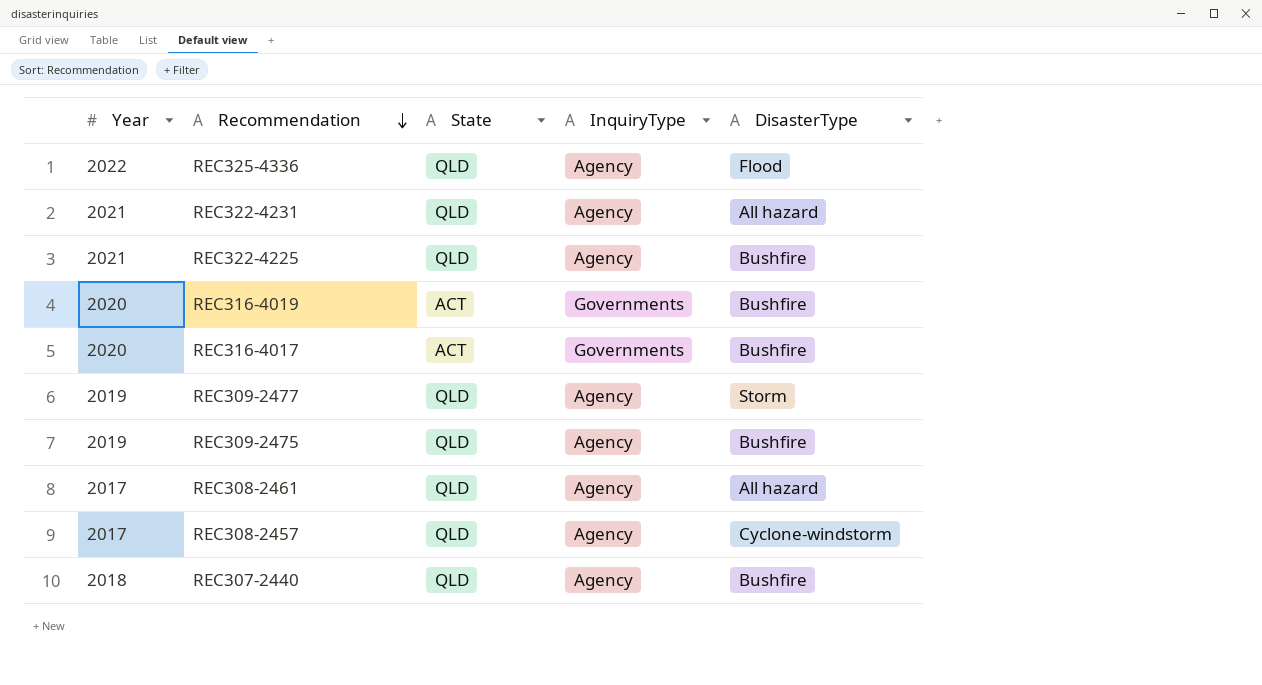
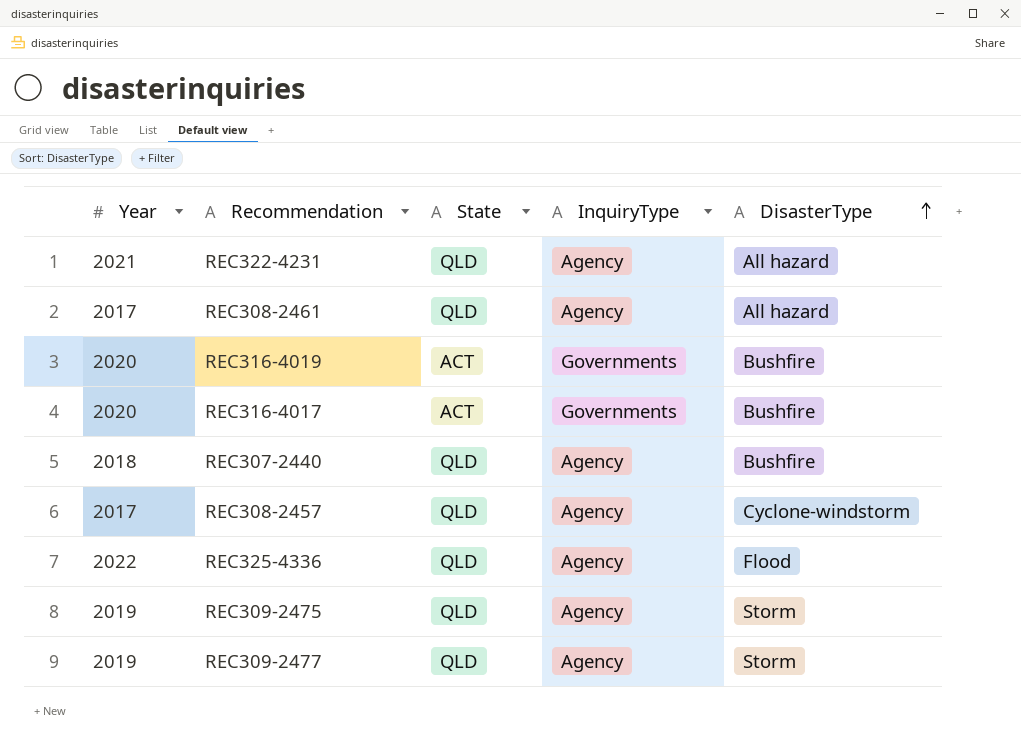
row order: Recommendation descending -> DisasterType ascending
row REC322-4225: 2021 | QLD | Agency | Bushfire -> none
REC309-2475 | DisasterType: Bushfire -> Storm

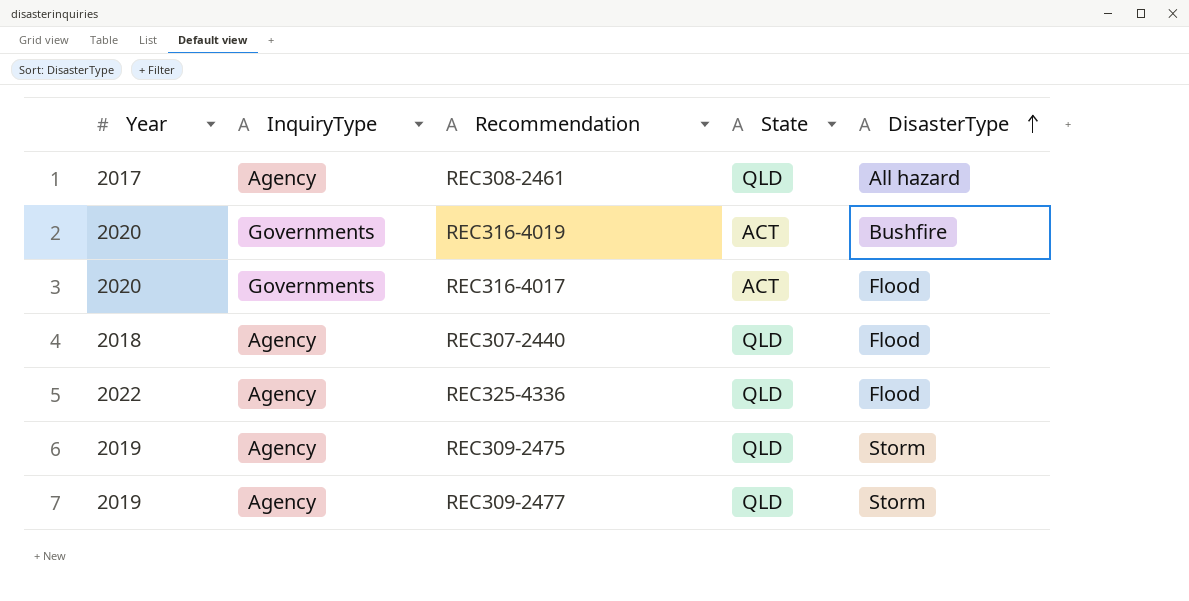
column InquiryType | position: 4 -> 2
row REC322-4231: 2021 | QLD | Agency | All hazard -> none
row REC308-2457: 2017 | QLD | Agency | Cyclone-windstorm -> none
REC316-4017 | DisasterType: Bushfire -> Flood
REC307-2440 | DisasterType: Bushfire -> Flood

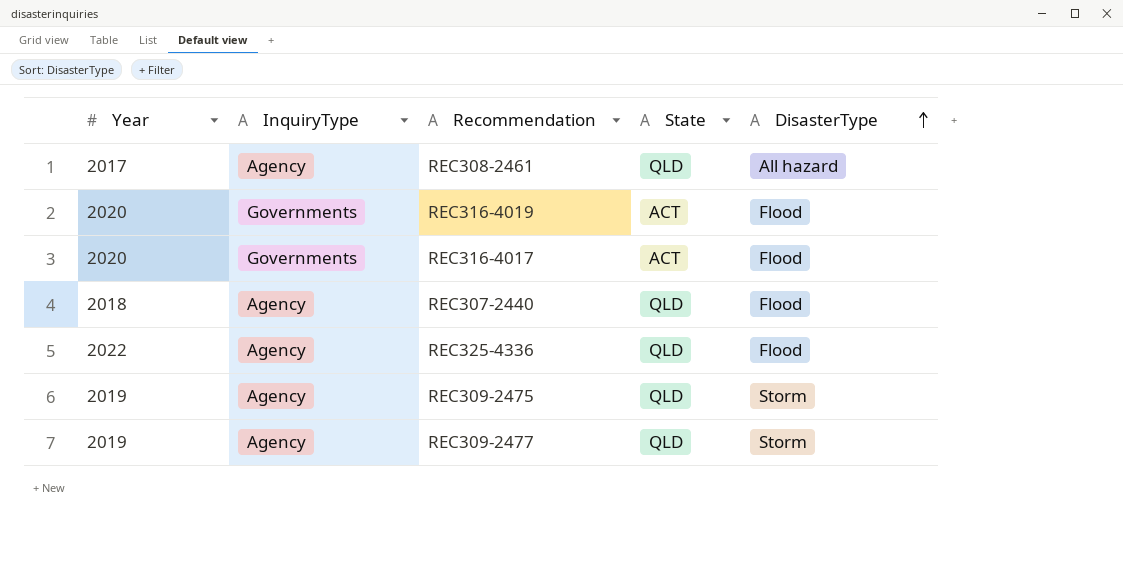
REC316-4019 | DisasterType: Bushfire -> Flood

